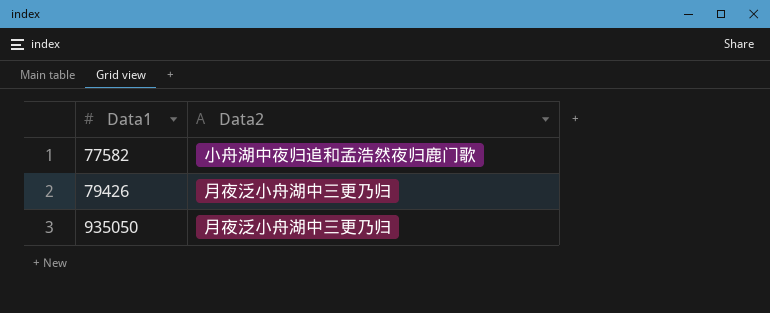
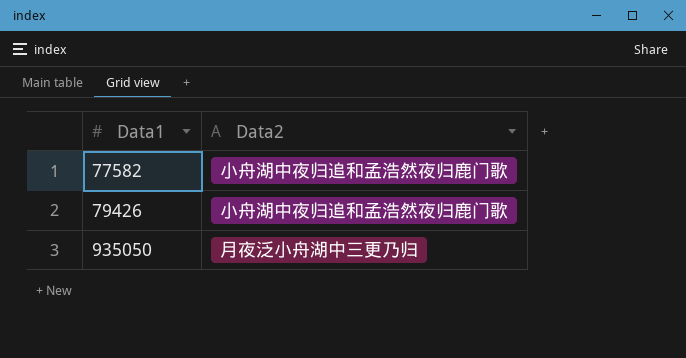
79426 | Data2: 月夜泛小舟湖中三更乃归 -> 小舟湖中夜归追和孟浩然夜归鹿门歌

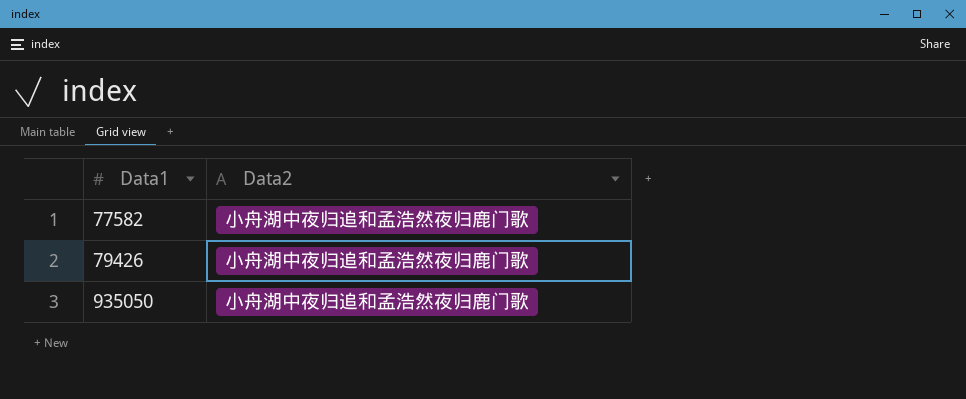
935050 | Data2: 月夜泛小舟湖中三更乃归 -> 小舟湖中夜归追和孟浩然夜归鹿门歌

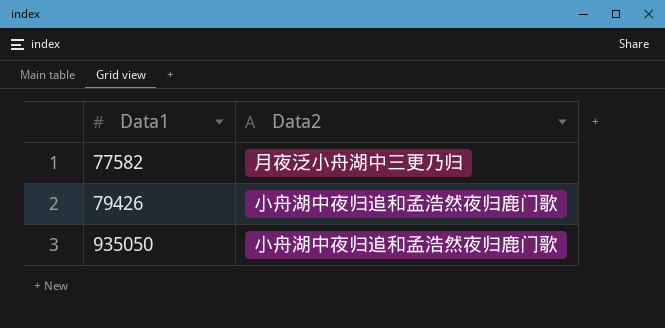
77582 | Data2: 小舟湖中夜归追和孟浩然夜归鹿门歌 -> 月夜泛小舟湖中三更乃归

